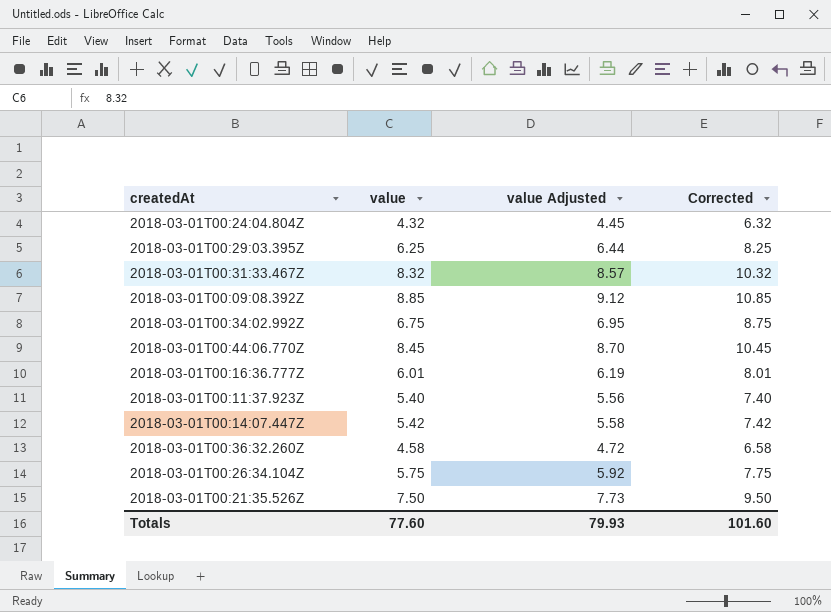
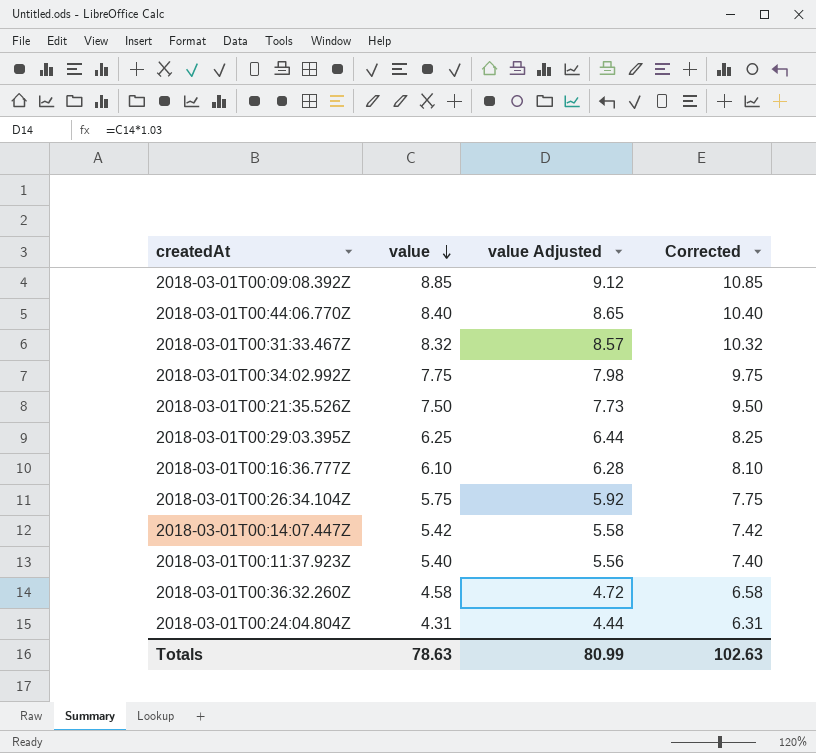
row order: none -> value descending
2018-03-01T00:44:06.770Z | value: 8.45 -> 8.40
2018-03-01T00:44:06.770Z | value Adjusted: 8.70 -> 8.65
2018-03-01T00:44:06.770Z | Corrected: 10.45 -> 10.40
2018-03-01T00:34:02.992Z | value: 6.75 -> 7.75
2018-03-01T00:34:02.992Z | value Adjusted: 6.95 -> 7.98
2018-03-01T00:34:02.992Z | Corrected: 8.75 -> 9.75
2018-03-01T00:16:36.777Z | value: 6.01 -> 6.10
2018-03-01T00:16:36.777Z | value Adjusted: 6.19 -> 6.28
2018-03-01T00:16:36.777Z | Corrected: 8.01 -> 8.10
2018-03-01T00:24:04.804Z | value: 4.32 -> 4.31
2018-03-01T00:24:04.804Z | value Adjusted: 4.45 -> 4.44
2018-03-01T00:24:04.804Z | Corrected: 6.32 -> 6.31
Totals | value: 77.60 -> 78.63
Totals | value Adjusted: 79.93 -> 80.99
Totals | Corrected: 101.60 -> 102.63

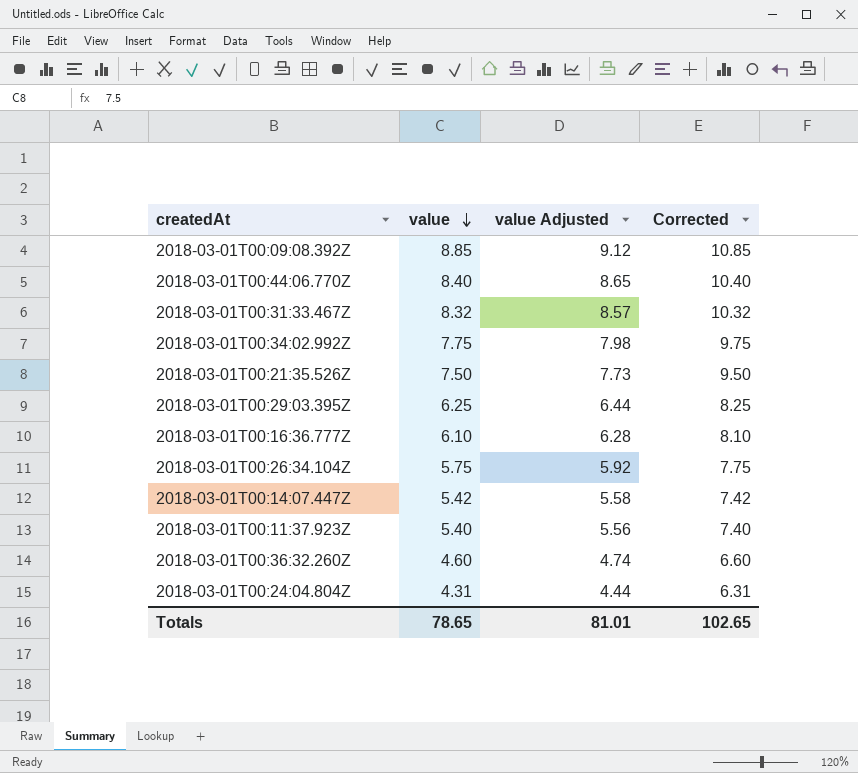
2018-03-01T00:36:32.260Z | value: 4.58 -> 4.60
2018-03-01T00:36:32.260Z | value Adjusted: 4.72 -> 4.74
2018-03-01T00:36:32.260Z | Corrected: 6.58 -> 6.60
Totals | value: 78.63 -> 78.65
Totals | value Adjusted: 80.99 -> 81.01
Totals | Corrected: 102.63 -> 102.65

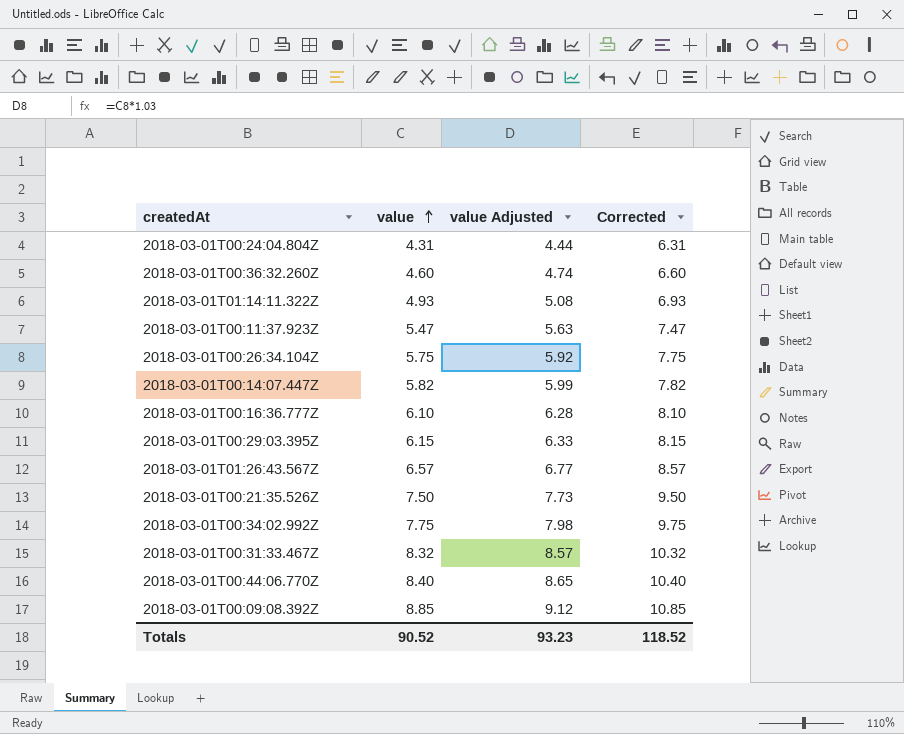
row order: value descending -> value ascending
row 2018-03-01T01:14:11.322Z: none -> 4.93 | 5.08 | 6.93
2018-03-01T00:11:37.923Z | value: 5.40 -> 5.47
2018-03-01T00:11:37.923Z | value Adjusted: 5.56 -> 5.63
2018-03-01T00:11:37.923Z | Corrected: 7.40 -> 7.47
2018-03-01T00:14:07.447Z | value: 5.42 -> 5.82
2018-03-01T00:14:07.447Z | value Adjusted: 5.58 -> 5.99
2018-03-01T00:14:07.447Z | Corrected: 7.42 -> 7.82
2018-03-01T00:29:03.395Z | value: 6.25 -> 6.15
2018-03-01T00:29:03.395Z | value Adjusted: 6.44 -> 6.33
2018-03-01T00:29:03.395Z | Corrected: 8.25 -> 8.15
row 2018-03-01T01:26:43.567Z: none -> 6.57 | 6.77 | 8.57
Totals | value: 78.65 -> 90.52
Totals | value Adjusted: 81.01 -> 93.23
Totals | Corrected: 102.65 -> 118.52

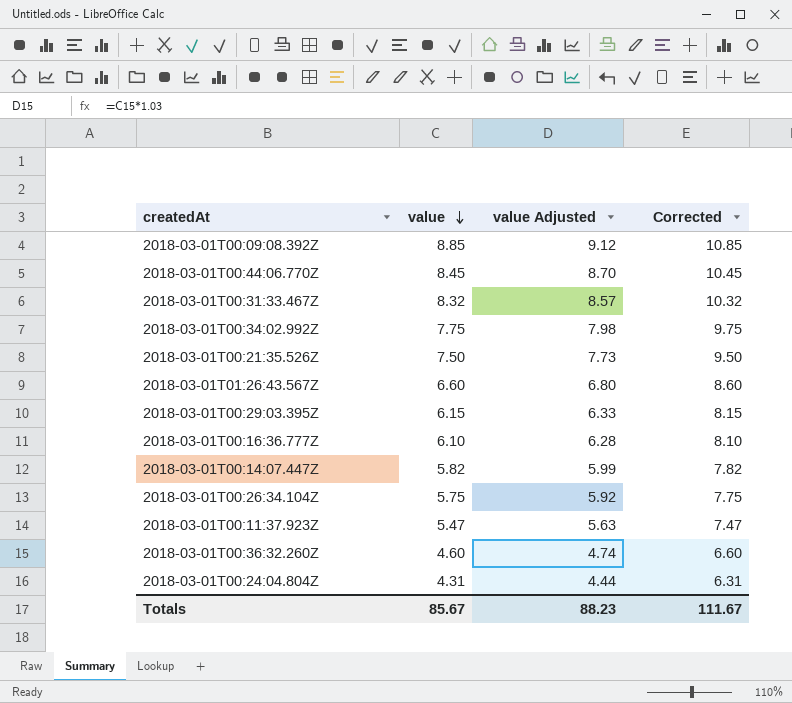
row order: value ascending -> value descending
row 2018-03-01T01:14:11.322Z: 4.93 | 5.08 | 6.93 -> none
2018-03-01T00:44:06.770Z | value: 8.40 -> 8.45
2018-03-01T00:44:06.770Z | value Adjusted: 8.65 -> 8.70
2018-03-01T00:44:06.770Z | Corrected: 10.40 -> 10.45
2018-03-01T01:26:43.567Z | value: 6.57 -> 6.60
2018-03-01T01:26:43.567Z | value Adjusted: 6.77 -> 6.80
2018-03-01T01:26:43.567Z | Corrected: 8.57 -> 8.60
Totals | value: 90.52 -> 85.67
Totals | value Adjusted: 93.23 -> 88.23
Totals | Corrected: 118.52 -> 111.67

